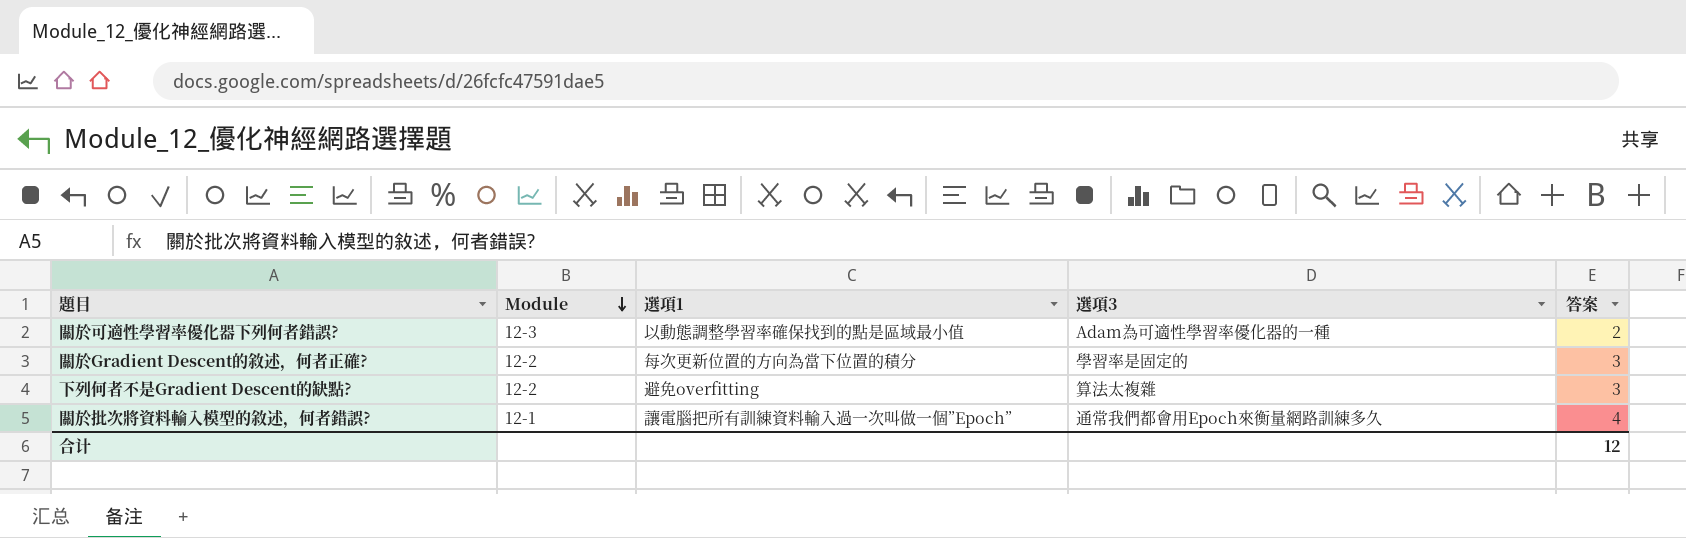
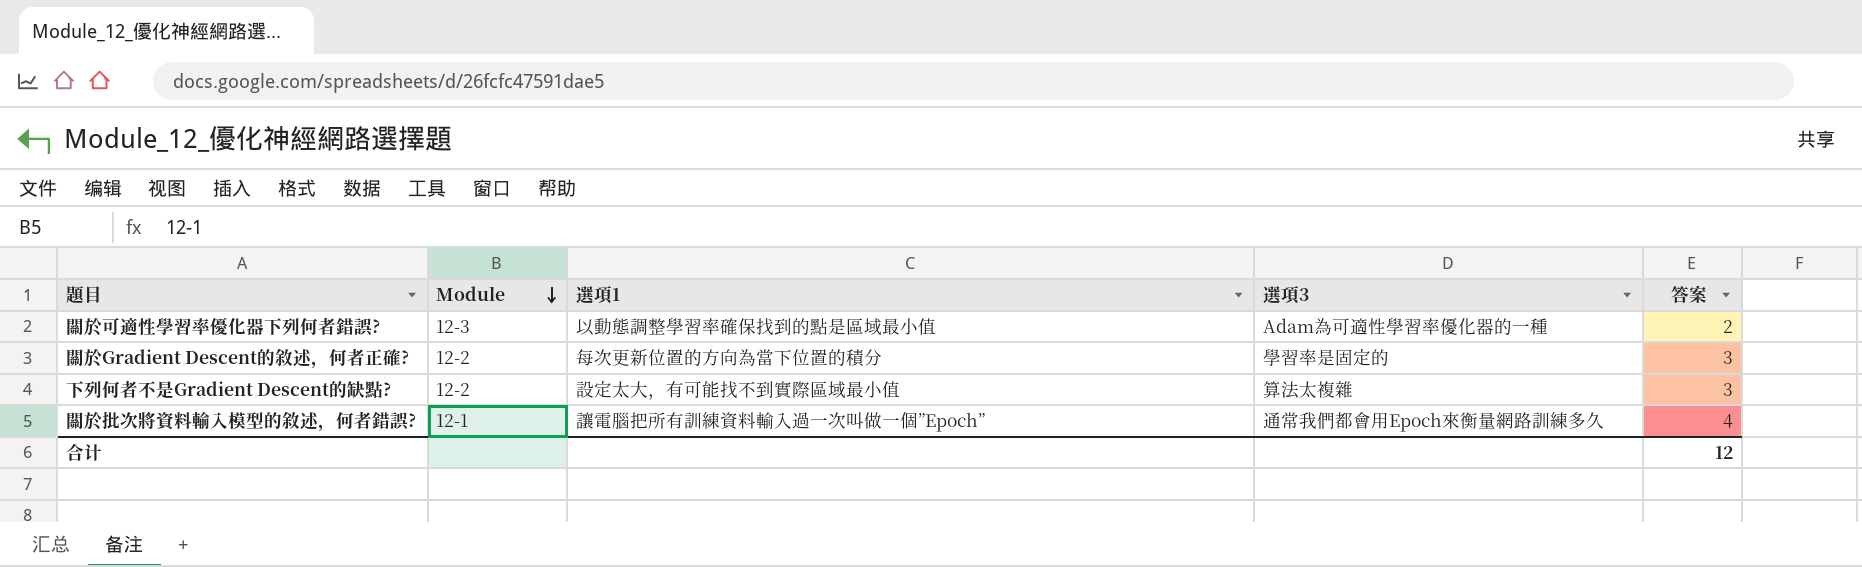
下列何者不是Gradient Descent的缺點? | 選項1: 避免overfitting -> 設定太大，有可能找不到實際區域最小值

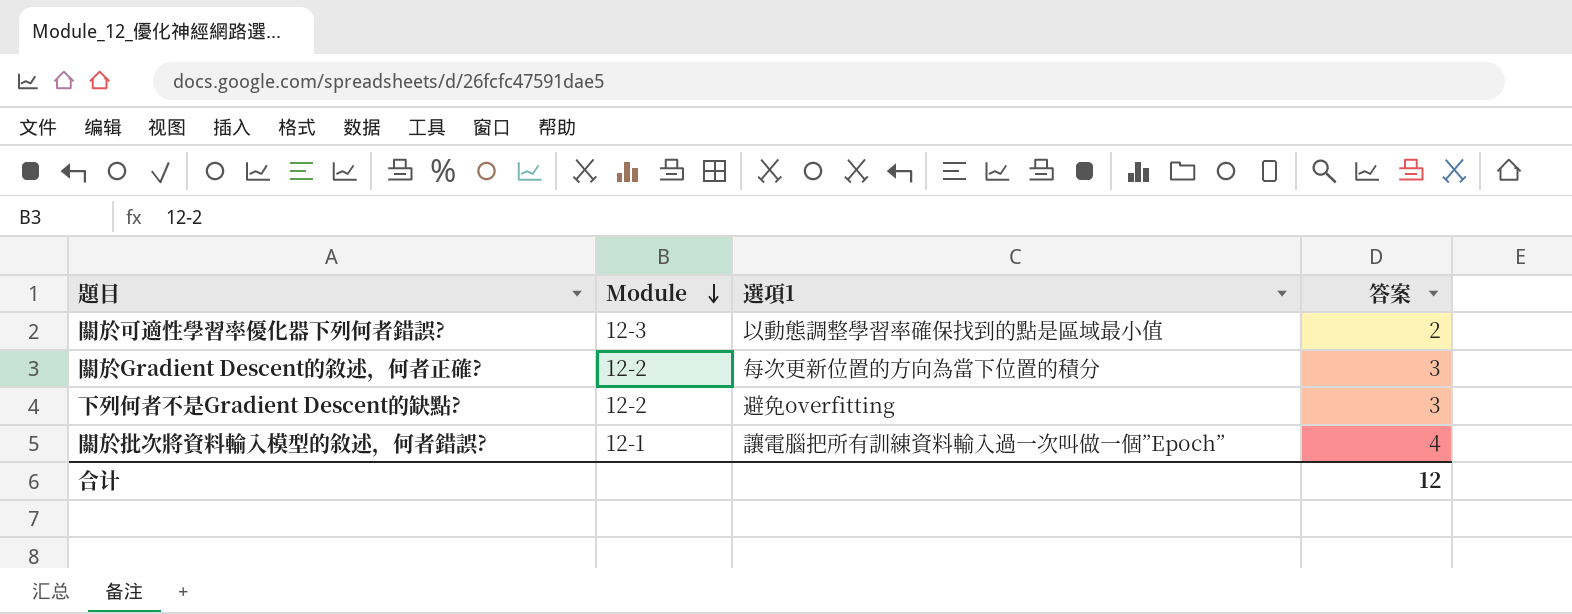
column 選項3 | position: 4 -> none
下列何者不是Gradient Descent的缺點? | 選項1: 設定太大，有可能找不到實際區域最小值 -> 避免overfitting

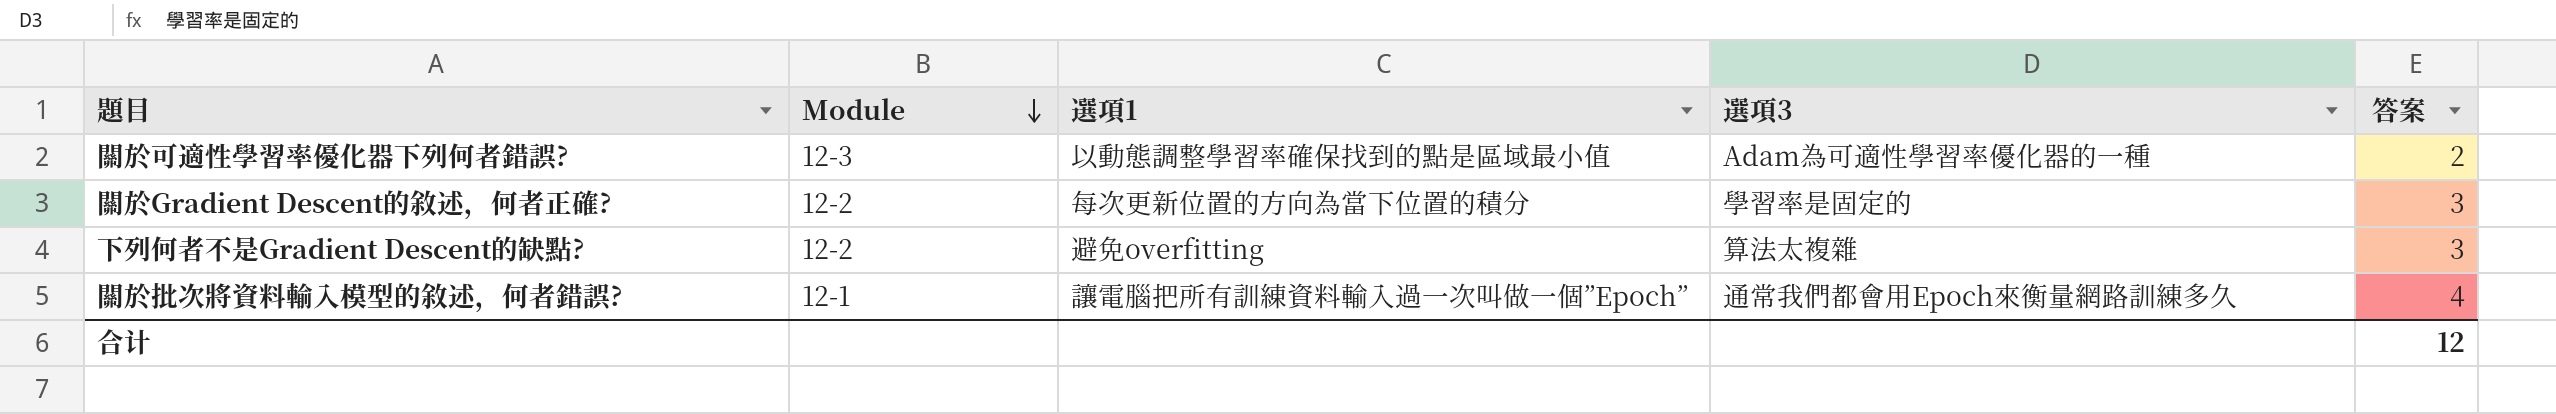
column 選項3 | position: none -> 4

